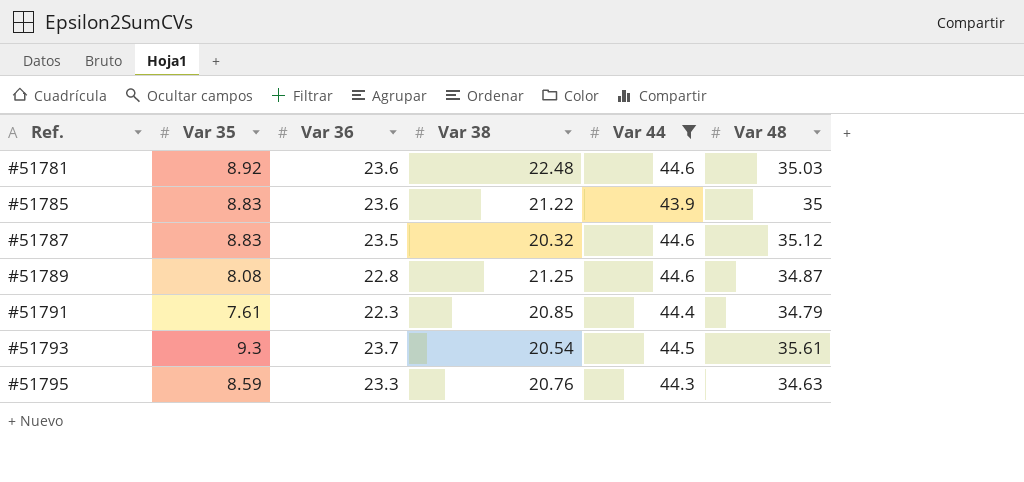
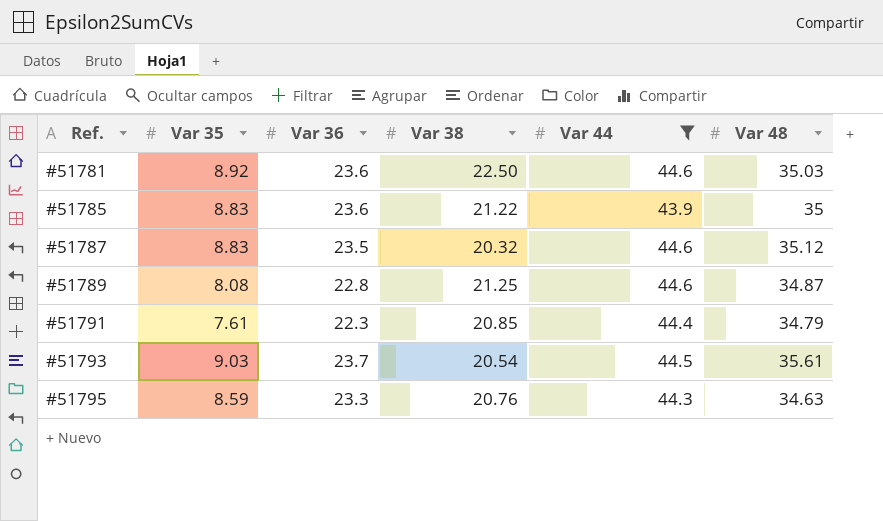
#51781 | Var 38: 22.48 -> 22.50
#51793 | Var 35: 9.3 -> 9.03

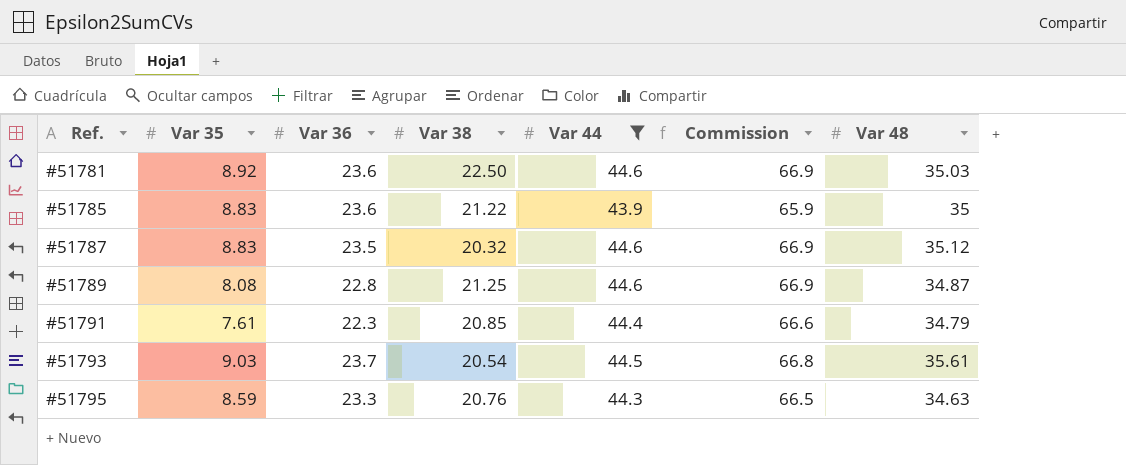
column Commission | formula: none -> [Var 44] * 1.5

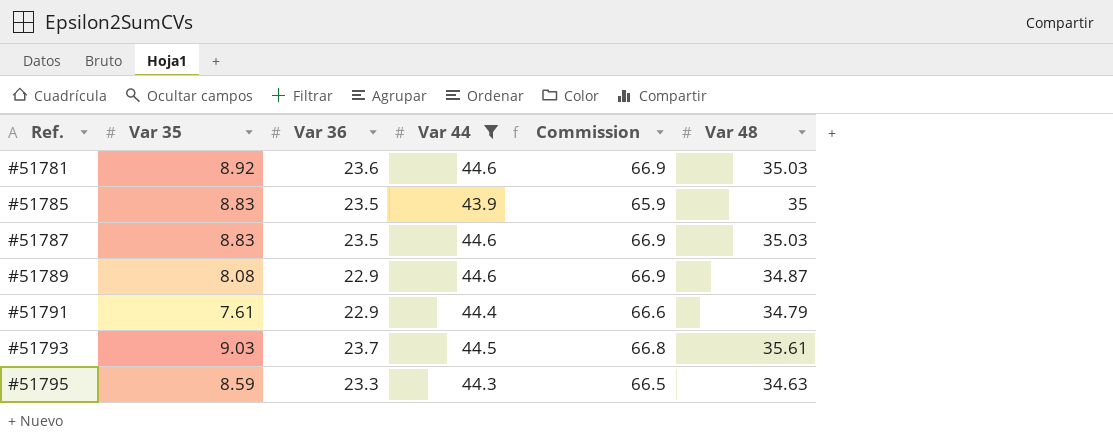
column Var 38 | position: 4 -> none
#51785 | Var 36: 23.6 -> 23.5
#51787 | Var 48: 35.12 -> 35.03
#51789 | Var 36: 22.8 -> 22.9
#51791 | Var 36: 22.3 -> 22.9

